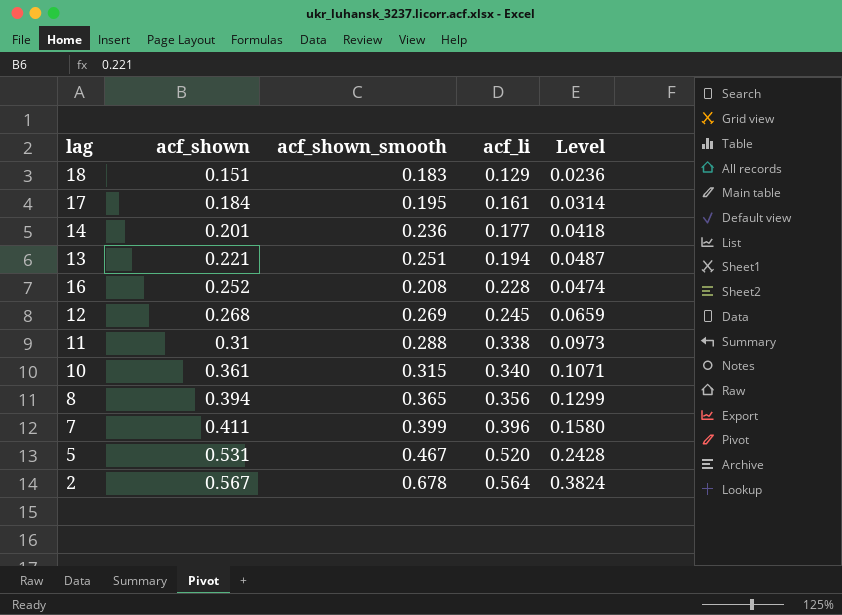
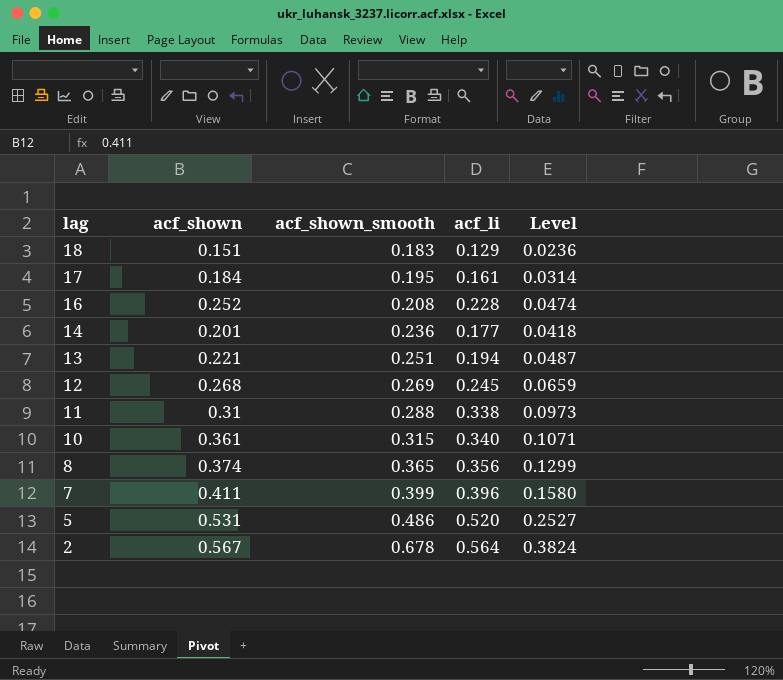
row order: acf_shown ascending -> lag descending
8 | acf_shown: 0.394 -> 0.374
5 | acf_shown_smooth: 0.467 -> 0.486
5 | Level: 0.2428 -> 0.2527

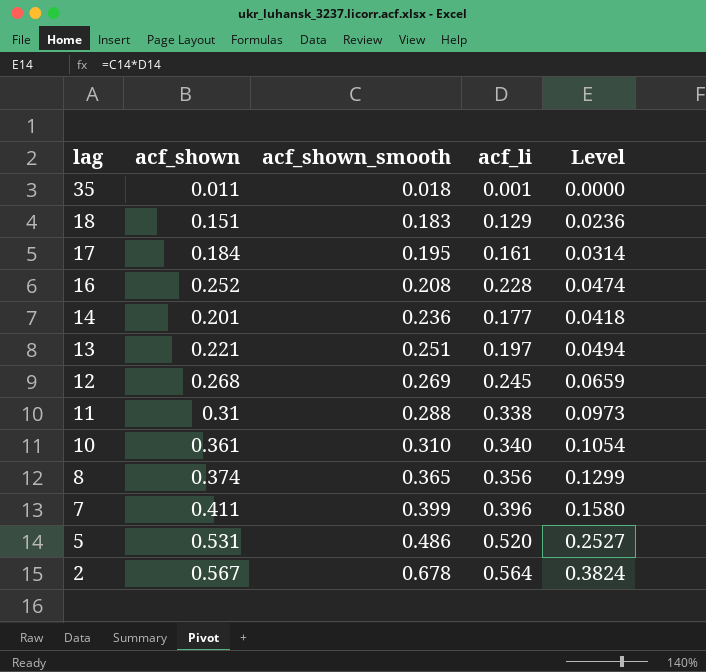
row 35: none -> 0.011 | 0.018 | 0.001 | 0.0000
13 | acf_li: 0.194 -> 0.197
13 | Level: 0.0487 -> 0.0494
10 | acf_shown_smooth: 0.315 -> 0.310
10 | Level: 0.1071 -> 0.1054

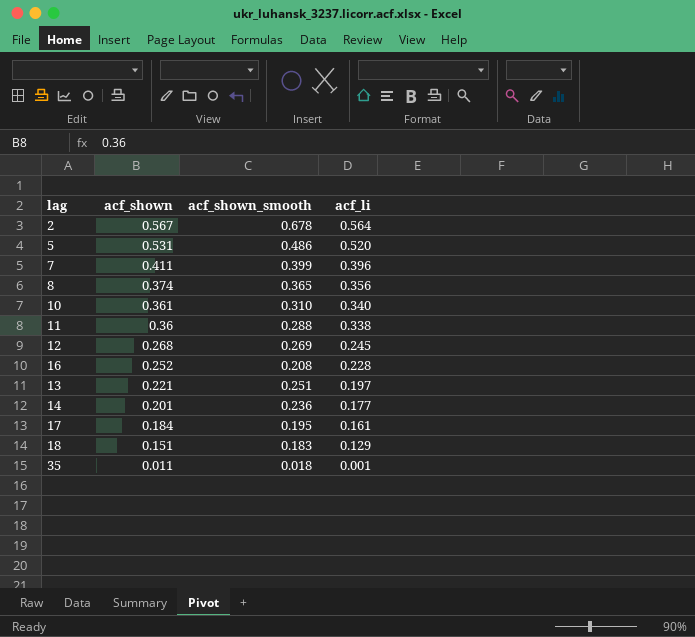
row order: lag descending -> acf_shown descending
column Level | formula: [acf_shown_smooth] * [acf_li] -> none
11 | acf_shown: 0.31 -> 0.36

